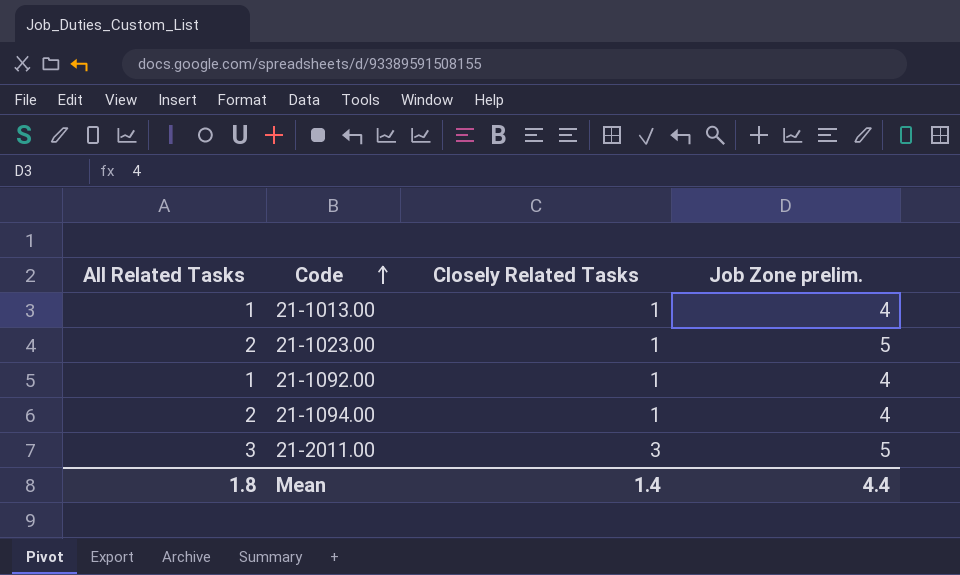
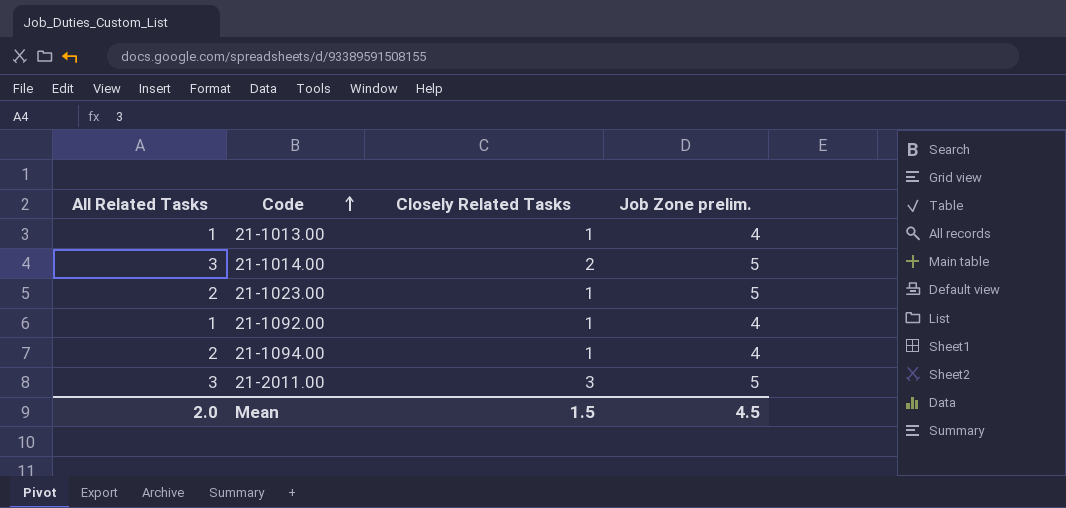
row 21-1014.00: none -> 3 | 2 | 5
Mean | All Related Tasks: 1.8 -> 2.0
Mean | Closely Related Tasks: 1.4 -> 1.5
Mean | Job Zone prelim.: 4.4 -> 4.5

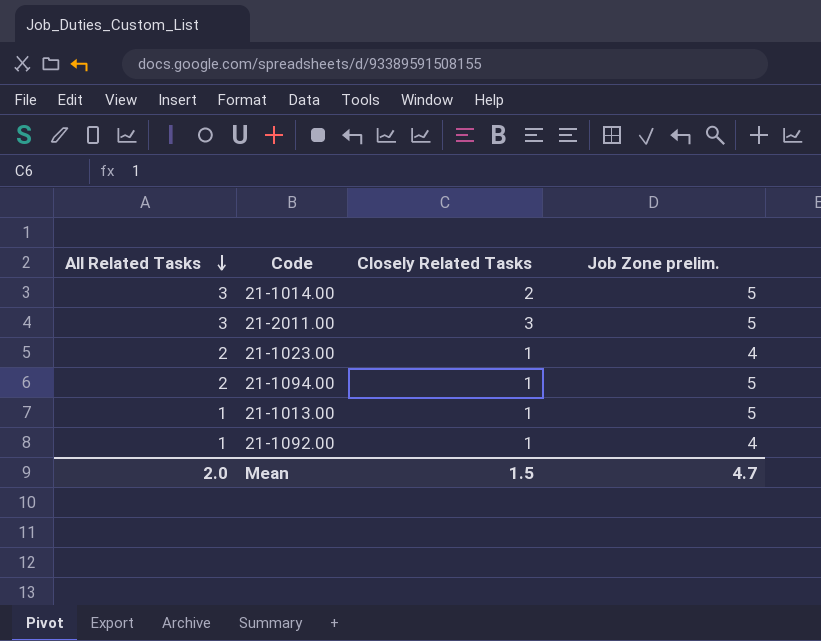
row order: Code ascending -> All Related Tasks descending
21-1023.00 | Job Zone prelim.: 5 -> 4
21-1094.00 | Job Zone prelim.: 4 -> 5
21-1013.00 | Job Zone prelim.: 4 -> 5
Mean | Job Zone prelim.: 4.5 -> 4.7

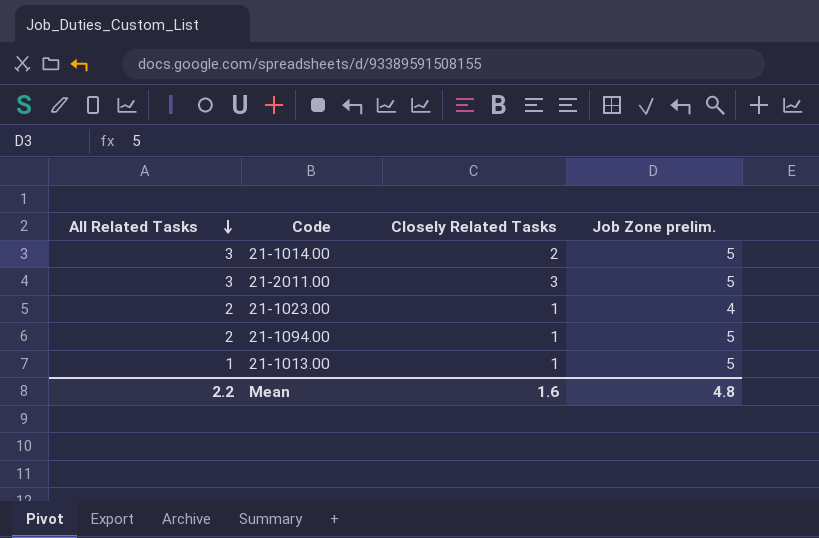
row 21-1092.00: 1 | 1 | 4 -> none
Mean | All Related Tasks: 2.0 -> 2.2
Mean | Closely Related Tasks: 1.5 -> 1.6
Mean | Job Zone prelim.: 4.7 -> 4.8

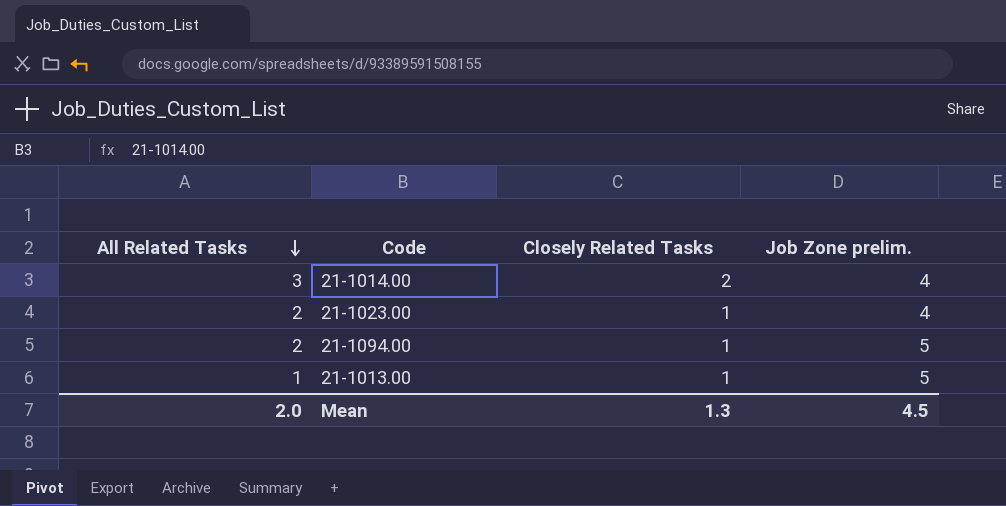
row 21-2011.00: 3 | 3 | 5 -> none
21-1014.00 | Job Zone prelim.: 5 -> 4
Mean | All Related Tasks: 2.2 -> 2.0
Mean | Closely Related Tasks: 1.6 -> 1.3
Mean | Job Zone prelim.: 4.8 -> 4.5

